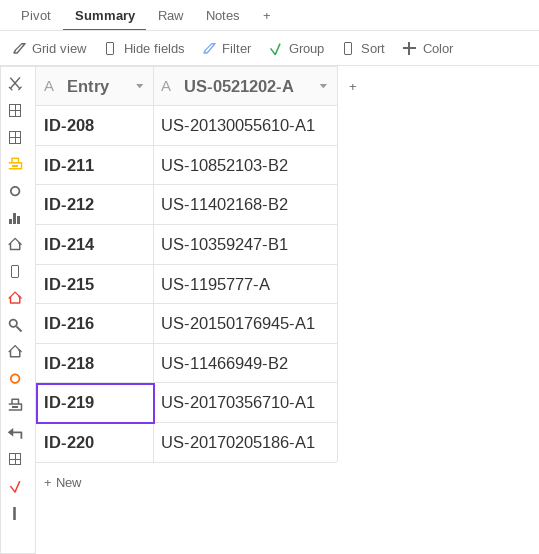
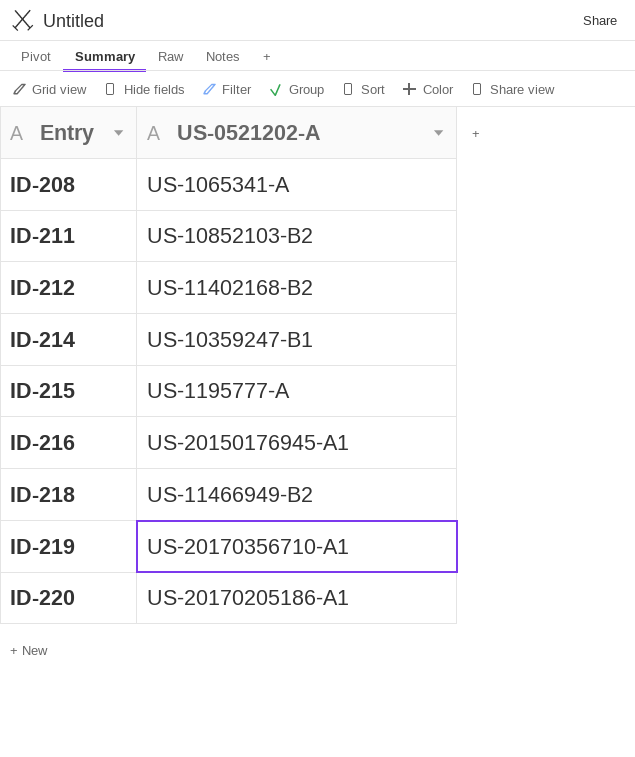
ID-208 | US-0521202-A: US-20130055610-A1 -> US-1065341-A

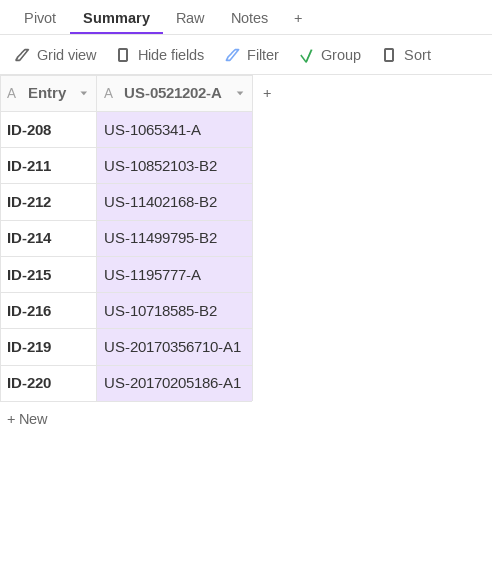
row ID-218: US-11466949-B2 -> none
ID-214 | US-0521202-A: US-10359247-B1 -> US-11499795-B2
ID-216 | US-0521202-A: US-20150176945-A1 -> US-10718585-B2

